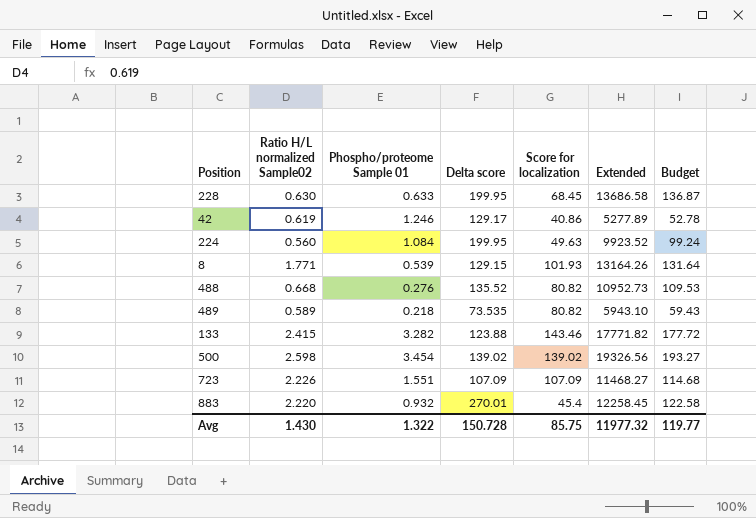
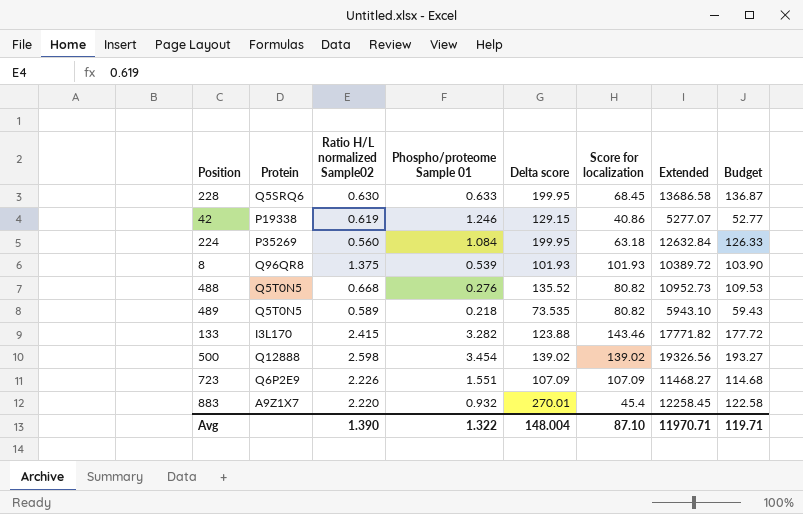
column Protein | position: none -> 2
42 | Delta score: 129.17 -> 129.15
42 | Extended: 5277.89 -> 5277.07
42 | Budget: 52.78 -> 52.77
224 | Score for localization: 49.63 -> 63.18
224 | Extended: 9923.52 -> 12632.84
224 | Budget: 99.24 -> 126.33
8 | Ratio H/L normalized Sample02: 1.771 -> 1.375
8 | Delta score: 129.15 -> 101.93
8 | Extended: 13164.26 -> 10389.72
8 | Budget: 131.64 -> 103.90
Avg | Ratio H/L normalized Sample02: 1.430 -> 1.390
Avg | Delta score: 150.728 -> 148.004
Avg | Score for localization: 85.75 -> 87.10
Avg | Extended: 11977.32 -> 11970.71
Avg | Budget: 119.77 -> 119.71

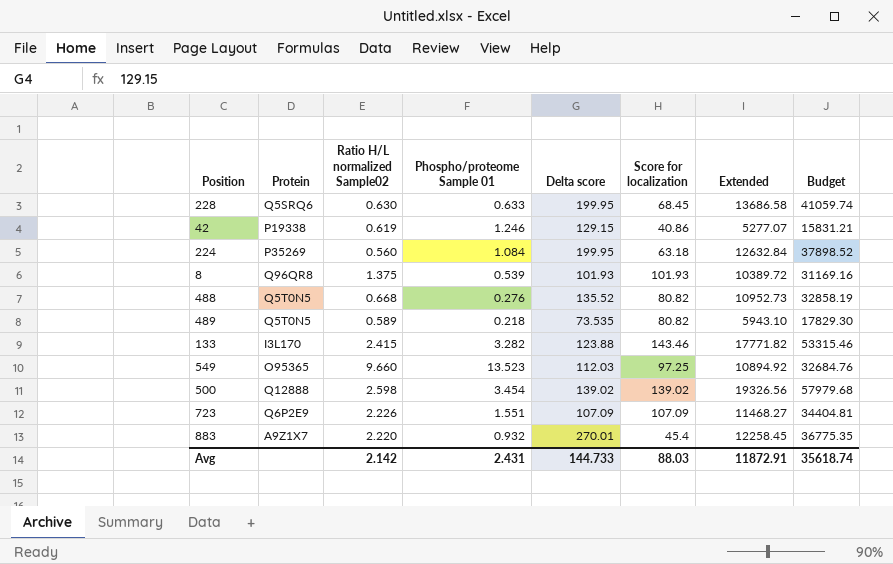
column Budget | formula: [Extended] * 0.01 -> [Extended] * 3
row 549: none -> O95365 | 9.660 | 13.523 | 112.03 | 97.25 | 10894.92 | 32684.76
Avg | Ratio H/L normalized Sample02: 1.390 -> 2.142
Avg | Phospho/proteome Sample 01: 1.322 -> 2.431
Avg | Delta score: 148.004 -> 144.733
Avg | Score for localization: 87.10 -> 88.03
Avg | Extended: 11970.71 -> 11872.91
Avg | Budget: 119.71 -> 35618.74

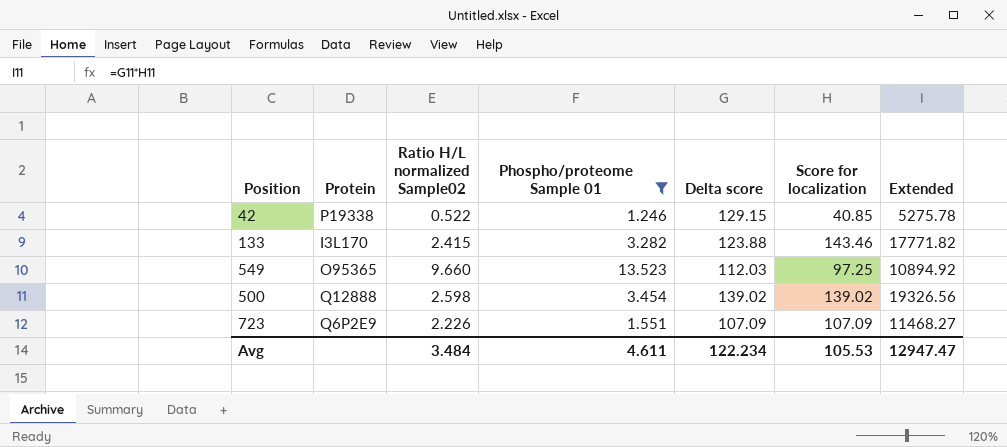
filter: none -> Phospho/proteome Sample 01 >= 1.246
column Budget | formula: [Extended] * 3 -> none
42 | Ratio H/L normalized Sample02: 0.619 -> 0.522
42 | Score for localization: 40.86 -> 40.85
42 | Extended: 5277.07 -> 5275.78
Avg | Ratio H/L normalized Sample02: 2.142 -> 3.484
Avg | Phospho/proteome Sample 01: 2.431 -> 4.611
Avg | Delta score: 144.733 -> 122.234
Avg | Score for localization: 88.03 -> 105.53
Avg | Extended: 11872.91 -> 12947.47

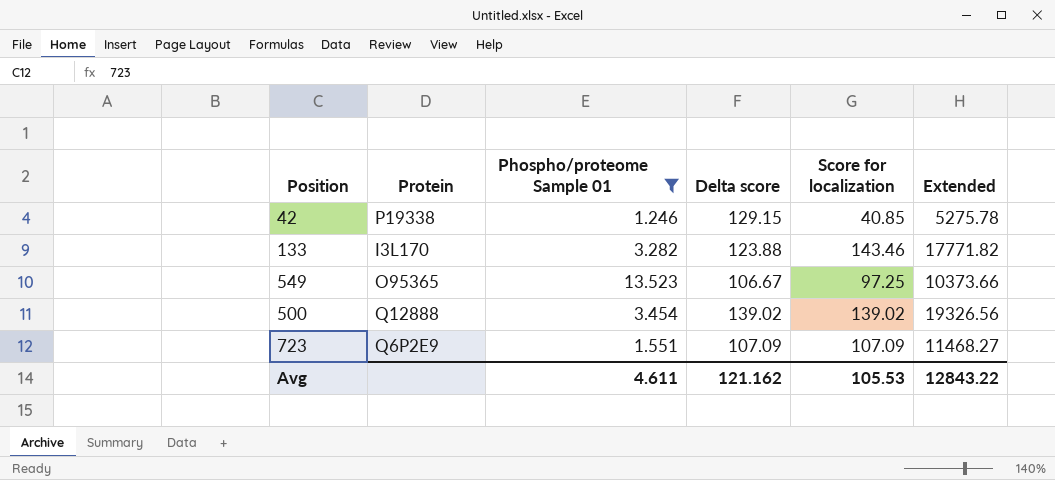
column Ratio H/L normalized Sample02 | position: 3 -> none
549 | Delta score: 112.03 -> 106.67
549 | Extended: 10894.92 -> 10373.66
Avg | Delta score: 122.234 -> 121.162
Avg | Extended: 12947.47 -> 12843.22

